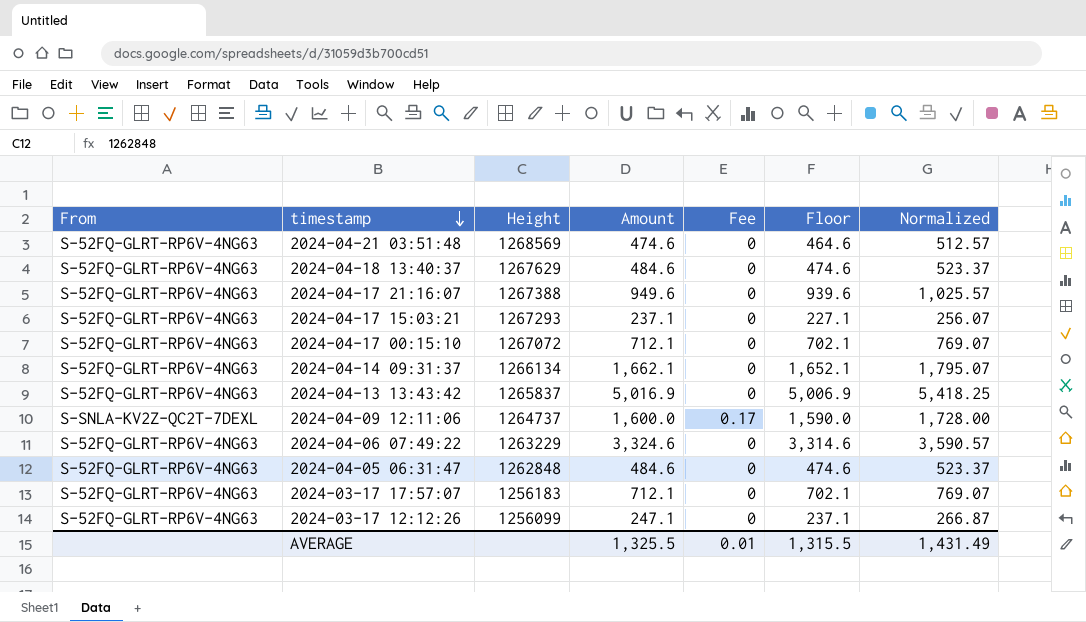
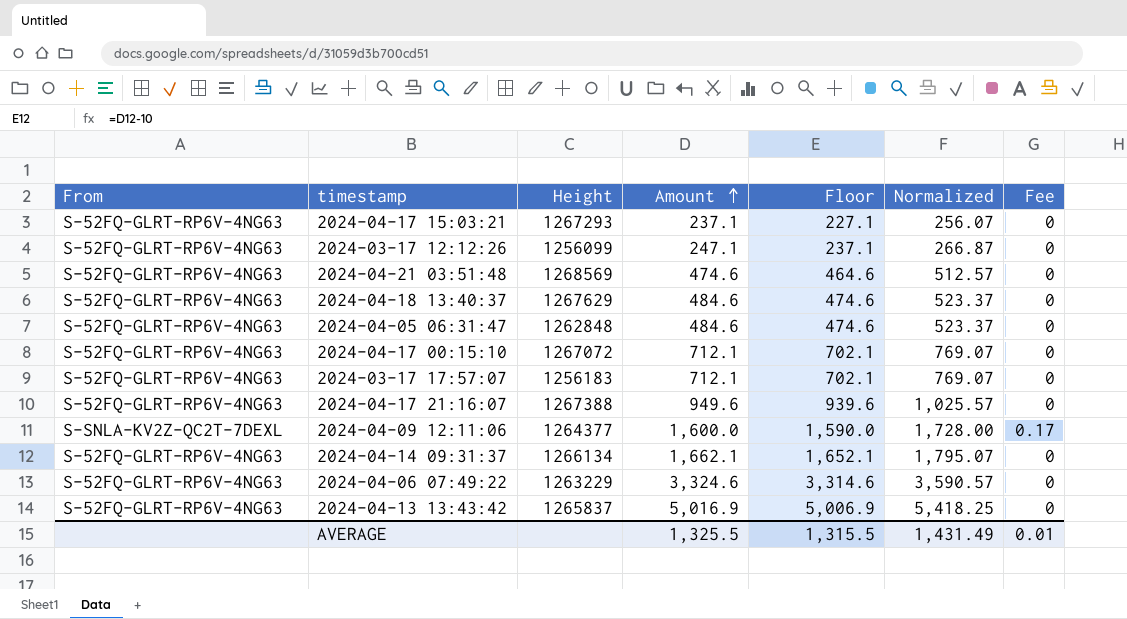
row order: timestamp descending -> Amount ascending
column Fee | position: 5 -> 7
2024-04-09 12:11:06 | Height: 1264737 -> 1264377

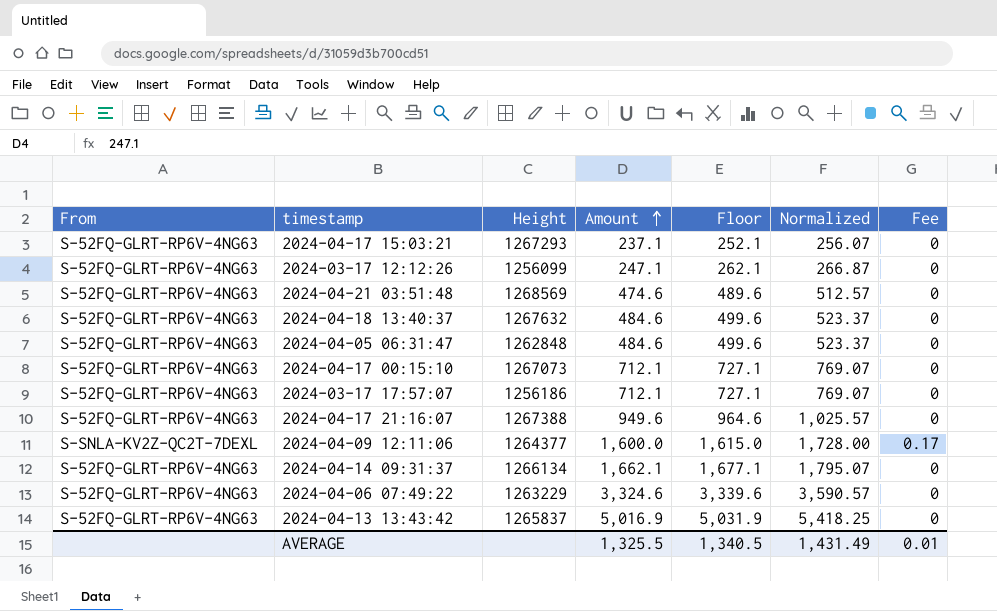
column Floor | formula: [Amount] - 10 -> [Amount] + 15
2024-04-18 13:40:37 | Height: 1267629 -> 1267632
2024-04-17 00:15:10 | Height: 1267072 -> 1267073
2024-03-17 17:57:07 | Height: 1256183 -> 1256186
AVERAGE | Floor: 1,315.5 -> 1,340.5

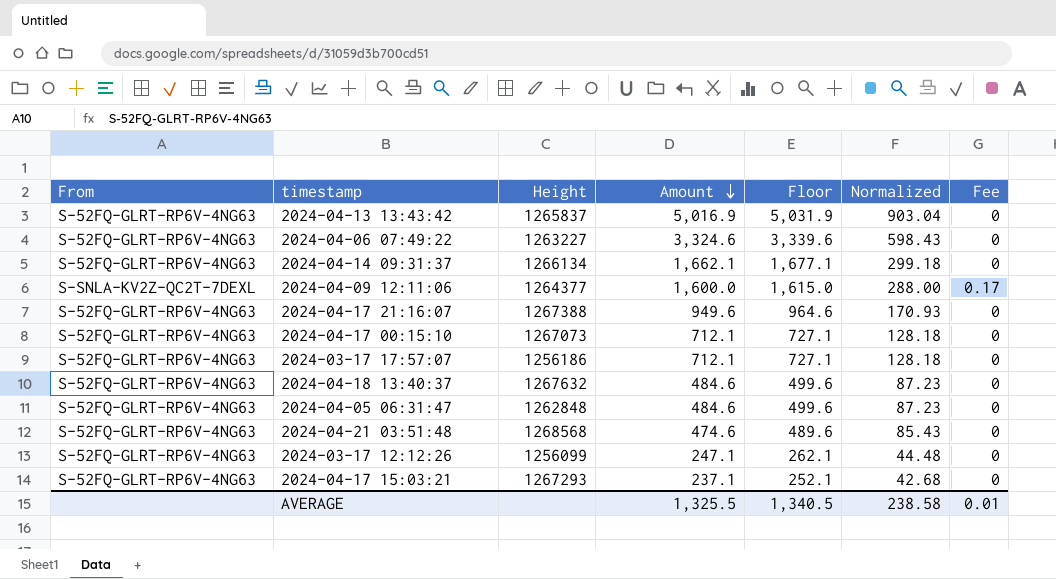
row order: Amount ascending -> Amount descending
column Normalized | formula: [Amount] * 1.08 -> [Amount] * 0.18
2024-04-06 07:49:22 | Height: 1263229 -> 1263227
2024-04-21 03:51:48 | Height: 1268569 -> 1268568
AVERAGE | Normalized: 1,431.49 -> 238.58

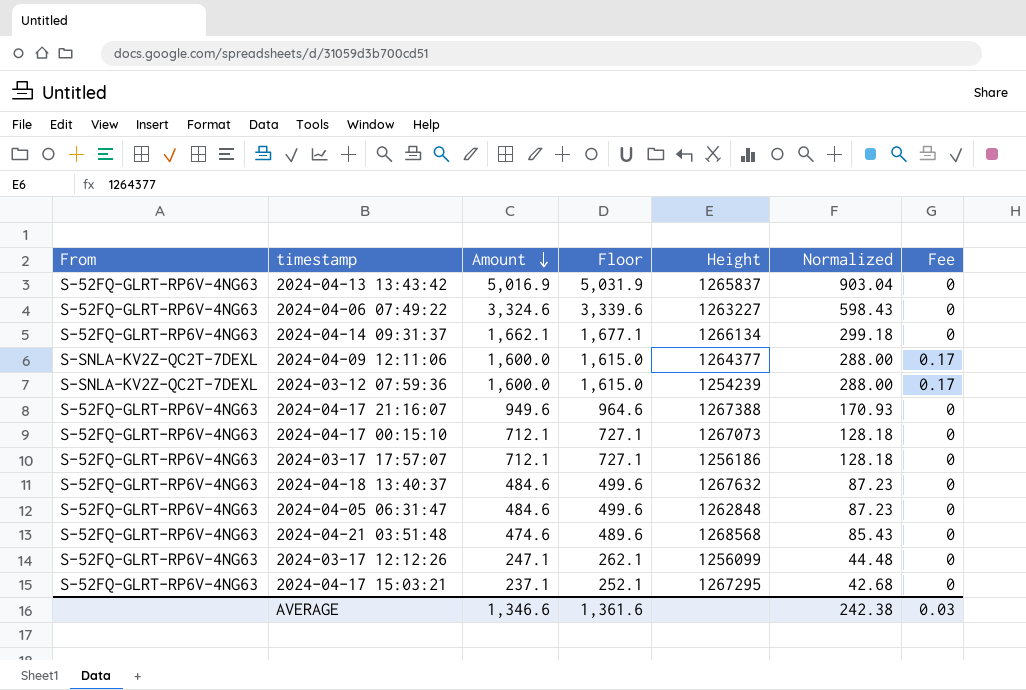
column Height | position: 3 -> 5
row 2024-03-12 07:59:36: none -> S-SNLA-KV2Z-QC2T-7DEXL | 1,600.0 | 1,615.0 | 1254239 | 288.00 | 0.17
2024-04-17 15:03:21 | Height: 1267293 -> 1267295
AVERAGE | Amount: 1,325.5 -> 1,346.6
AVERAGE | Floor: 1,340.5 -> 1,361.6
AVERAGE | Normalized: 238.58 -> 242.38
AVERAGE | Fee: 0.01 -> 0.03

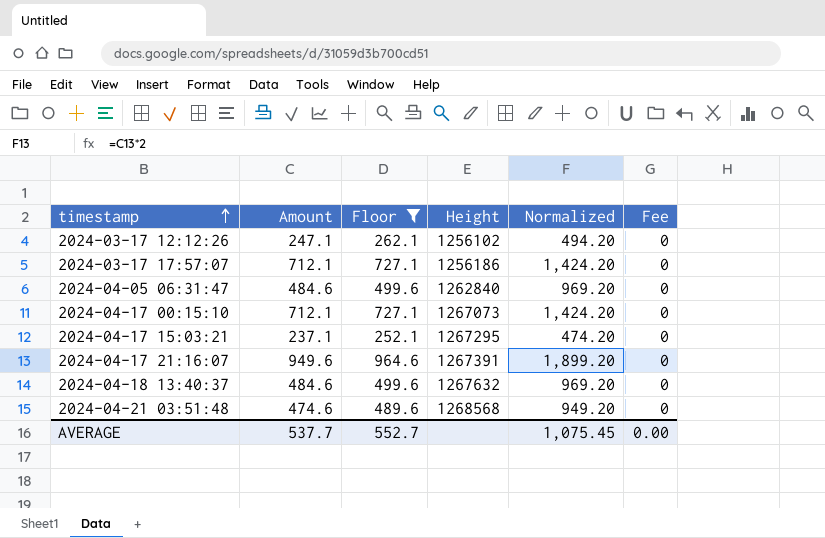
filter: none -> Floor <= 964.6
row order: Amount descending -> timestamp ascending
column From | position: 1 -> none
column Normalized | formula: [Amount] * 0.18 -> [Amount] * 2
2024-03-17 12:12:26 | Height: 1256099 -> 1256102
2024-04-05 06:31:47 | Height: 1262848 -> 1262840
2024-04-17 21:16:07 | Height: 1267388 -> 1267391
AVERAGE | Amount: 1,346.6 -> 537.7
AVERAGE | Floor: 1,361.6 -> 552.7
AVERAGE | Normalized: 242.38 -> 1,075.45
AVERAGE | Fee: 0.03 -> 0.00

